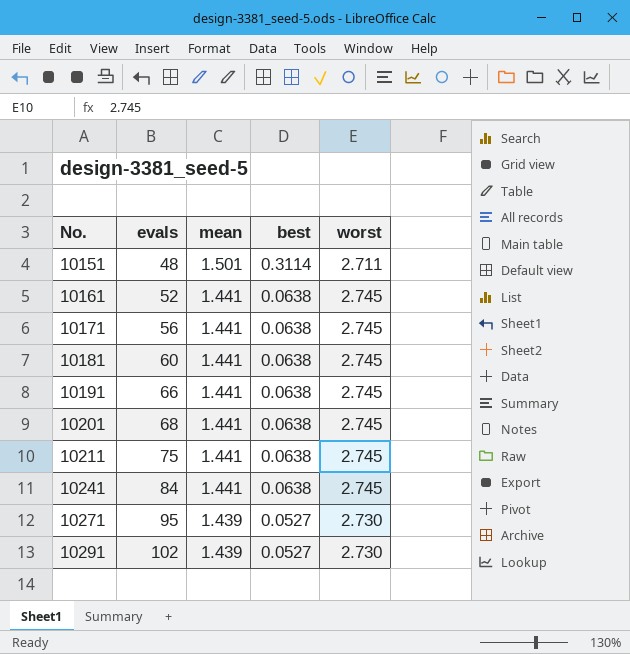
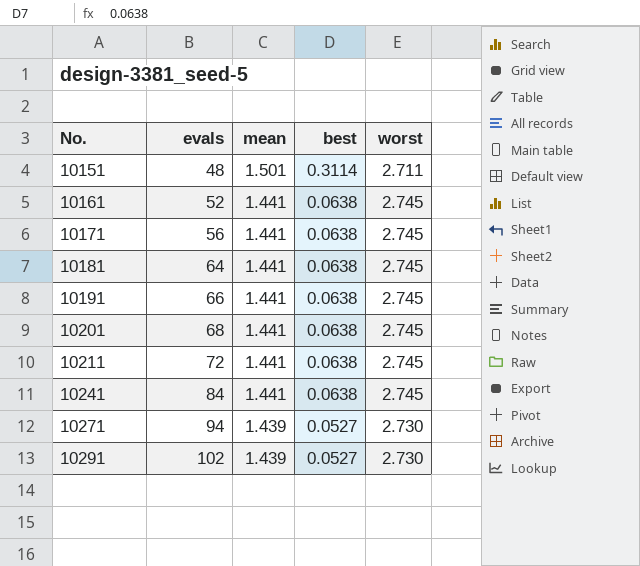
10181 | evals: 60 -> 64
10211 | evals: 75 -> 72
10271 | evals: 95 -> 94

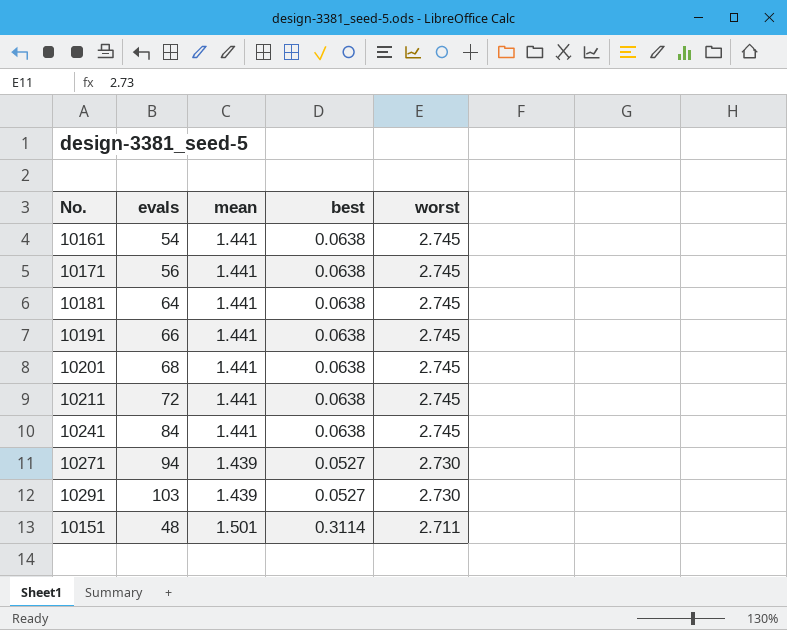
row order: No. ascending -> worst descending
10161 | evals: 52 -> 54
10291 | evals: 102 -> 103

